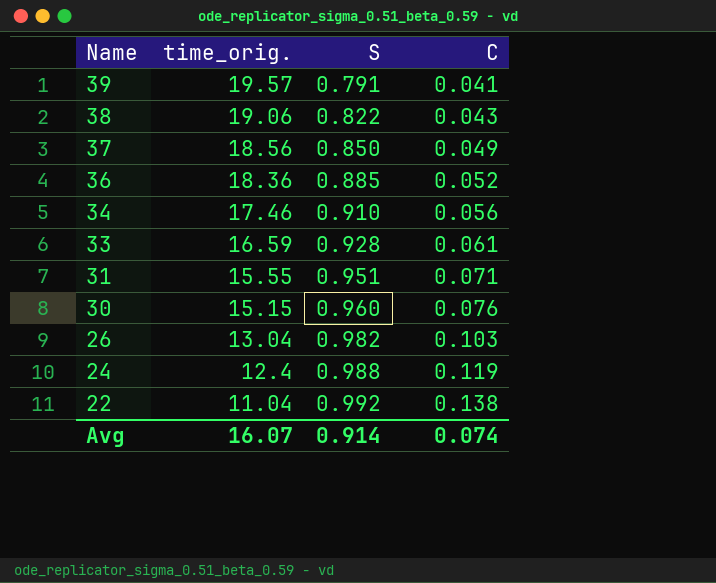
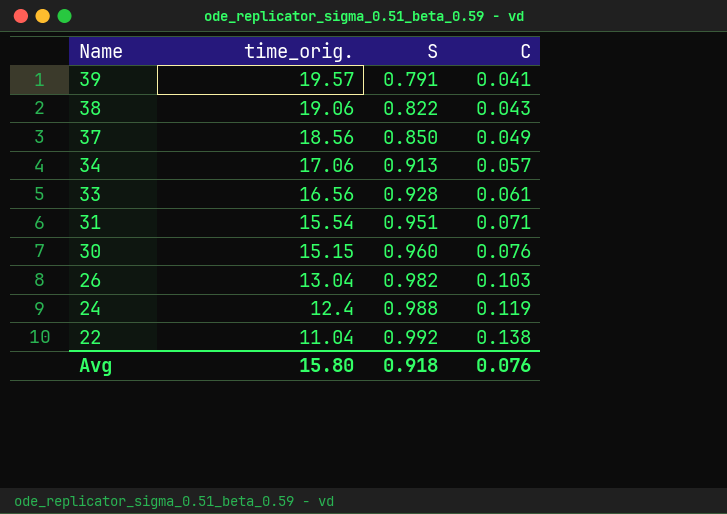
row 36: 18.36 | 0.885 | 0.052 -> none
34 | time_orig.: 17.46 -> 17.06
34 | S: 0.910 -> 0.913
34 | C: 0.056 -> 0.057
33 | time_orig.: 16.59 -> 16.56
31 | time_orig.: 15.55 -> 15.54
Avg | time_orig.: 16.07 -> 15.80
Avg | S: 0.914 -> 0.918
Avg | C: 0.074 -> 0.076

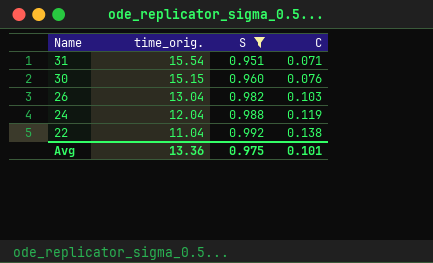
filter: none -> S >= 0.951
24 | time_orig.: 12.4 -> 12.04
Avg | time_orig.: 15.80 -> 13.36
Avg | S: 0.918 -> 0.975
Avg | C: 0.076 -> 0.101

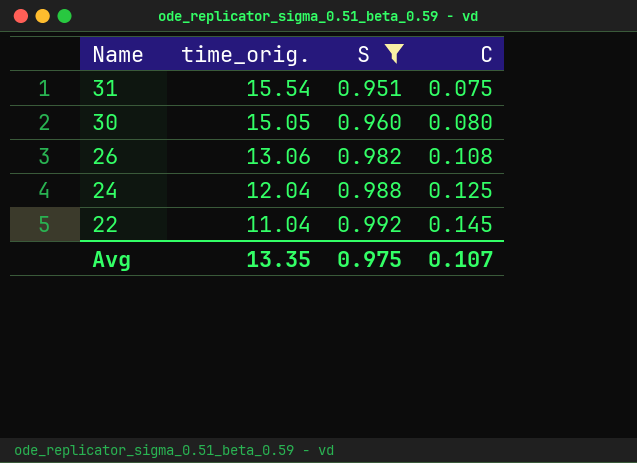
31 | C: 0.071 -> 0.075
30 | time_orig.: 15.15 -> 15.05
30 | C: 0.076 -> 0.080
26 | time_orig.: 13.04 -> 13.06
26 | C: 0.103 -> 0.108
24 | C: 0.119 -> 0.125
22 | C: 0.138 -> 0.145
Avg | time_orig.: 13.36 -> 13.35
Avg | C: 0.101 -> 0.107

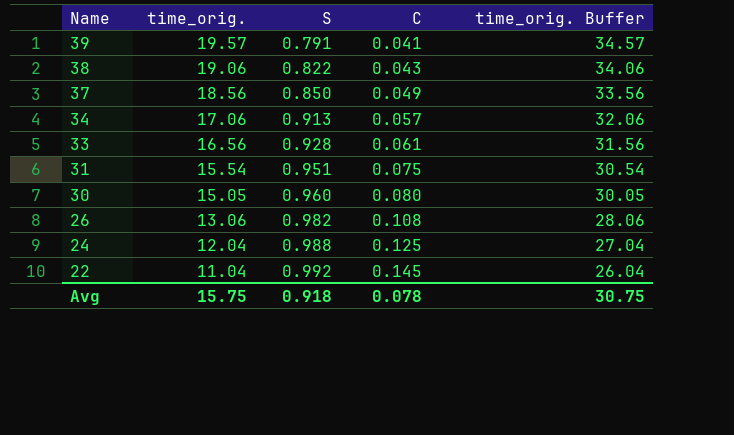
filter: S >= 0.951 -> none
column time_orig. Buffer | formula: none -> [time_orig.] + 15
Avg | time_orig.: 13.35 -> 15.75
Avg | S: 0.975 -> 0.918
Avg | C: 0.107 -> 0.078

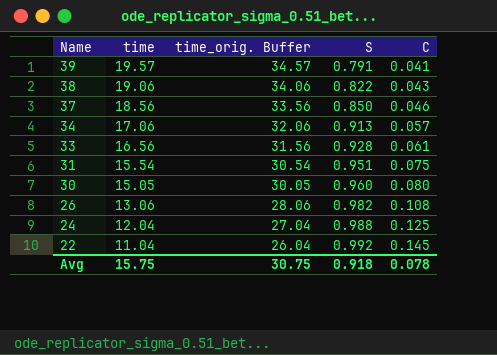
column name: time_orig. -> time
column time_orig. Buffer | position: 5 -> 3
37 | C: 0.049 -> 0.046

